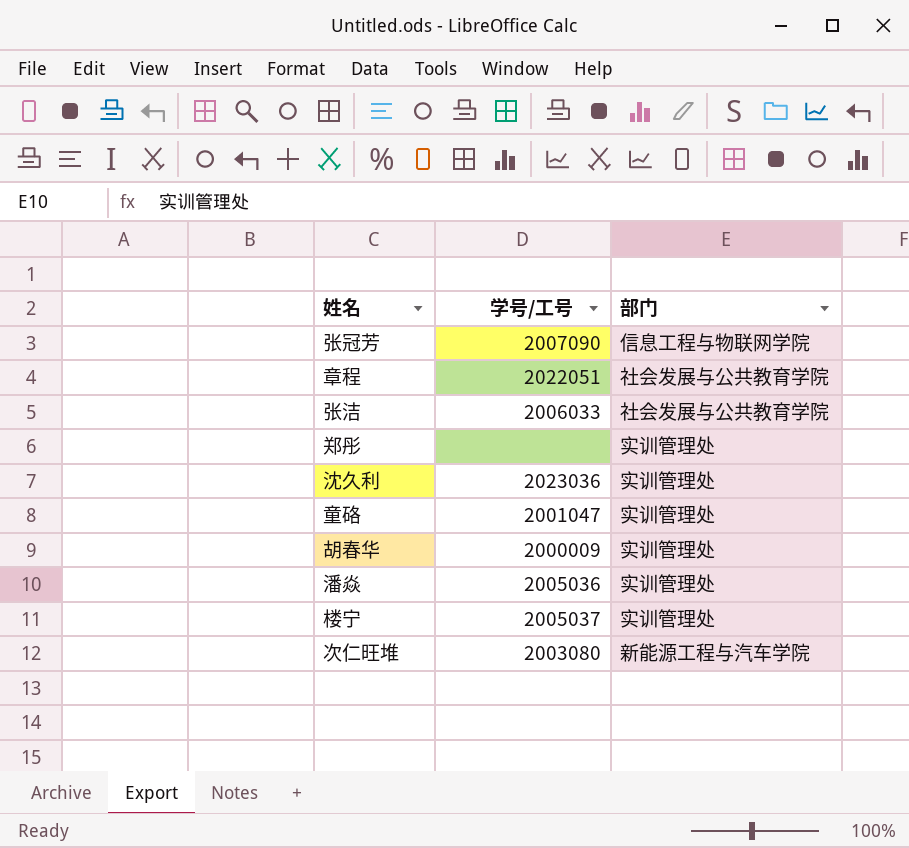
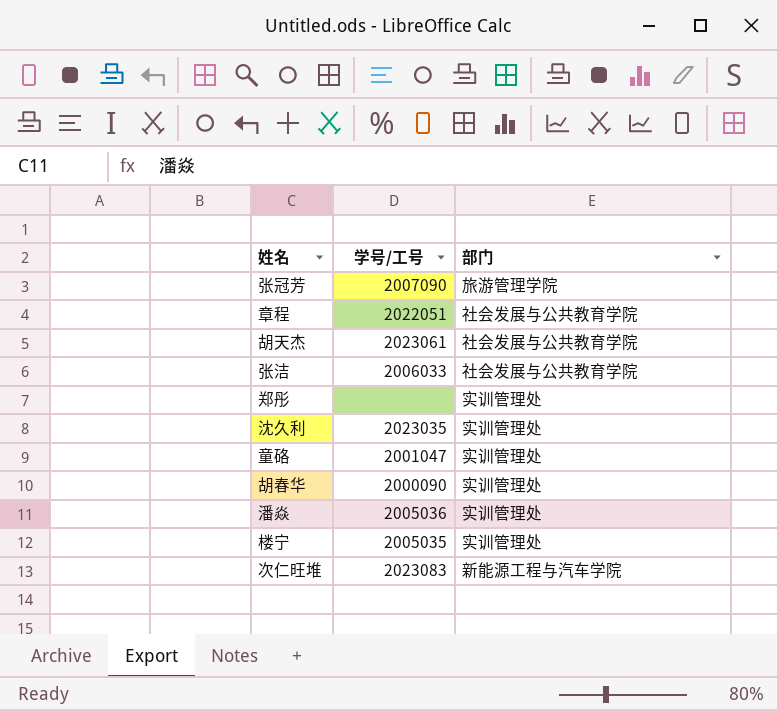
张冠芳 | 部门: 信息工程与物联网学院 -> 旅游管理学院
row 胡天杰: none -> 2023061 | 社会发展与公共教育学院
沈久利 | 学号/工号: 2023036 -> 2023035
胡春华 | 学号/工号: 2000009 -> 2000090
楼宁 | 学号/工号: 2005037 -> 2005035
次仁旺堆 | 学号/工号: 2003080 -> 2023083

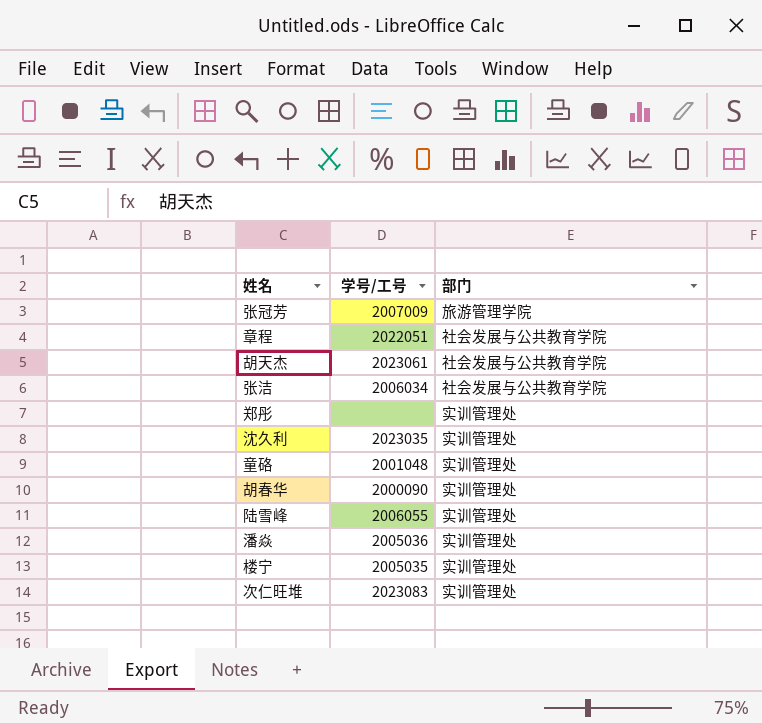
张冠芳 | 学号/工号: 2007090 -> 2007009
张洁 | 学号/工号: 2006033 -> 2006034
童硌 | 学号/工号: 2001047 -> 2001048
row 陆雪峰: none -> 2006055 | 实训管理处
次仁旺堆 | 部门: 新能源工程与汽车学院 -> 实训管理处

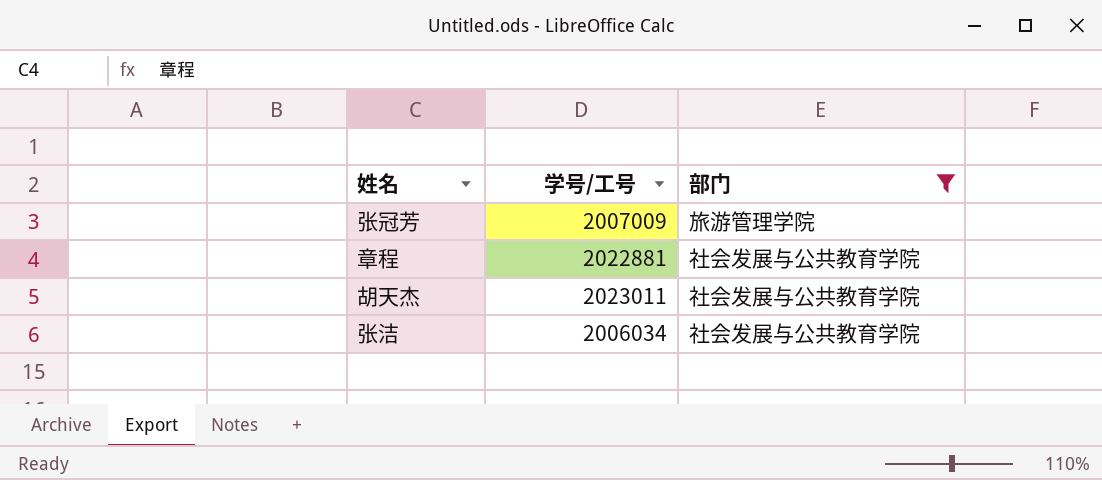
filter: none -> 部门 != 实训管理处
章程 | 学号/工号: 2022051 -> 2022881
胡天杰 | 学号/工号: 2023061 -> 2023011

